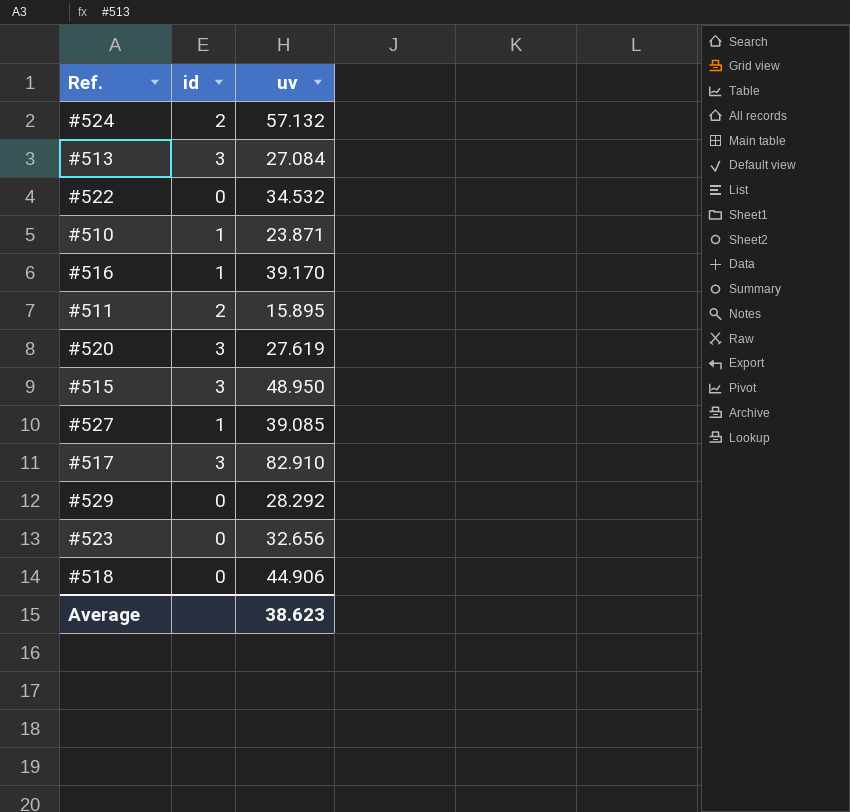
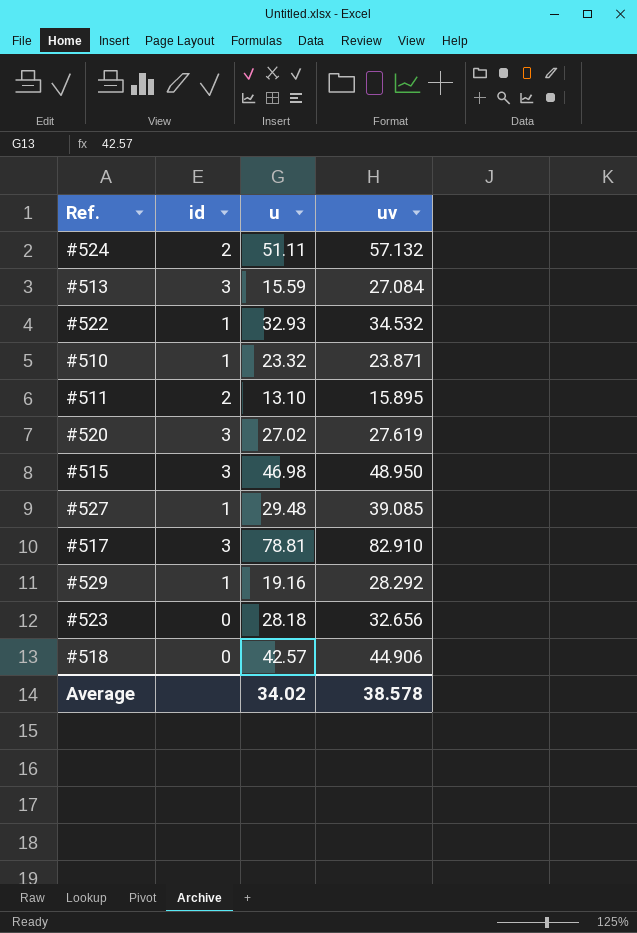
column u | position: none -> 3
row #516: 1 | 39.170 -> none
#522 | id: 0 -> 1
#529 | id: 0 -> 1
Average | uv: 38.623 -> 38.578

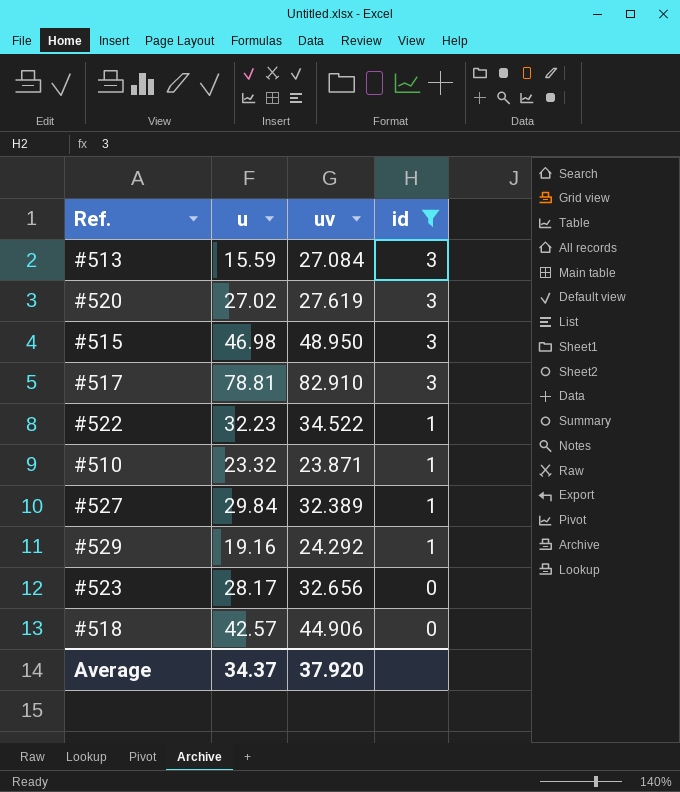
filter: none -> id != 2
row order: none -> id descending
column id | position: 2 -> 4
#522 | u: 32.93 -> 32.23
#522 | uv: 34.532 -> 34.522
#527 | u: 29.48 -> 29.84
#527 | uv: 39.085 -> 32.389
#529 | uv: 28.292 -> 24.292
#523 | u: 28.18 -> 28.17
Average | u: 34.02 -> 34.37
Average | uv: 38.578 -> 37.920

